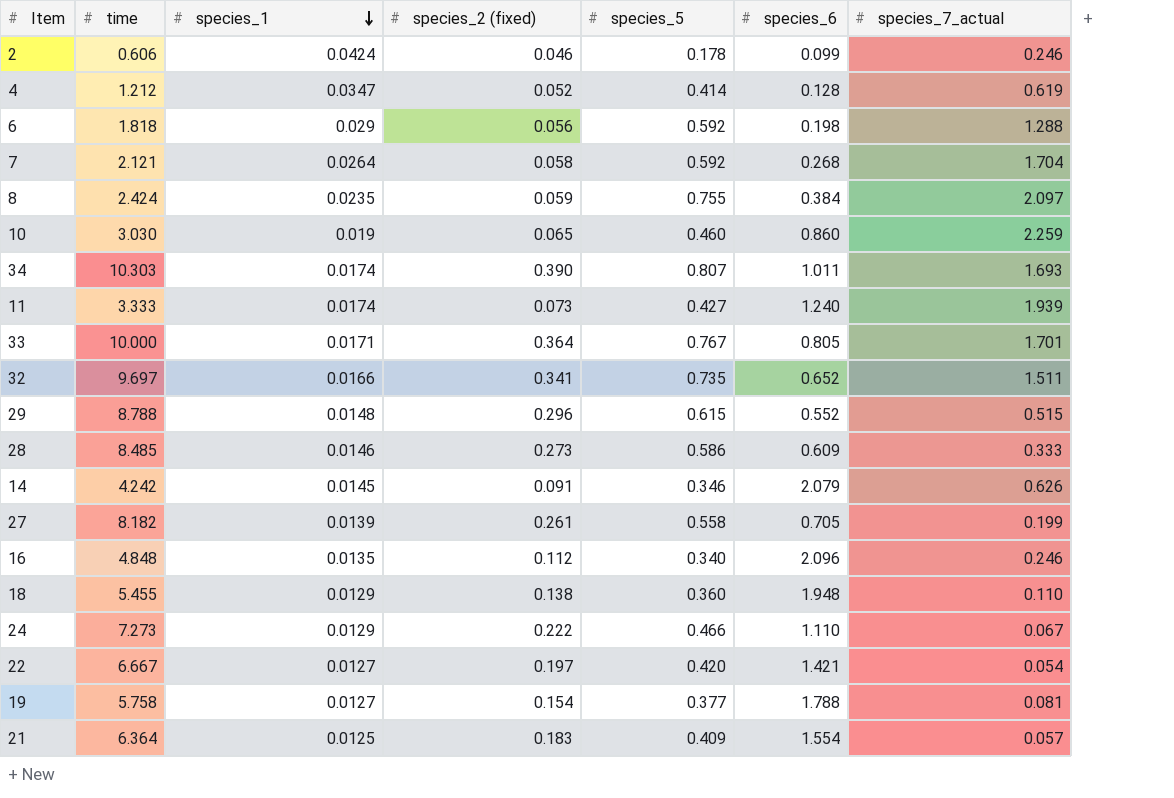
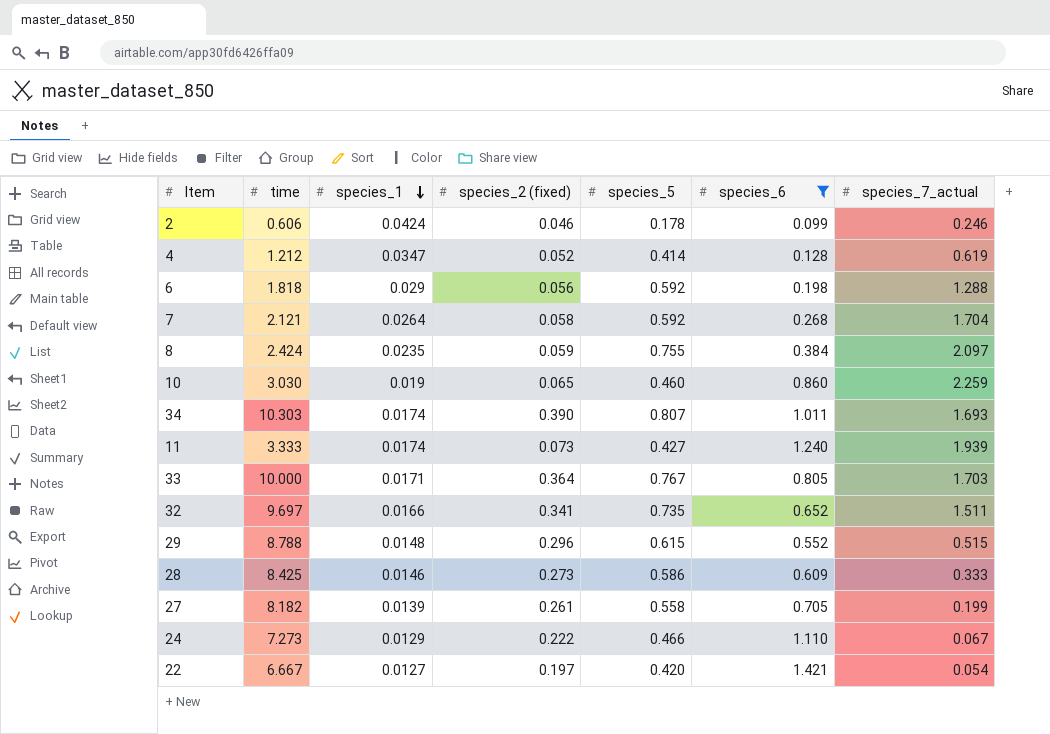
filter: none -> species_6 <= 1.421
33 | species_7_actual: 1.701 -> 1.703
28 | time: 8.485 -> 8.425

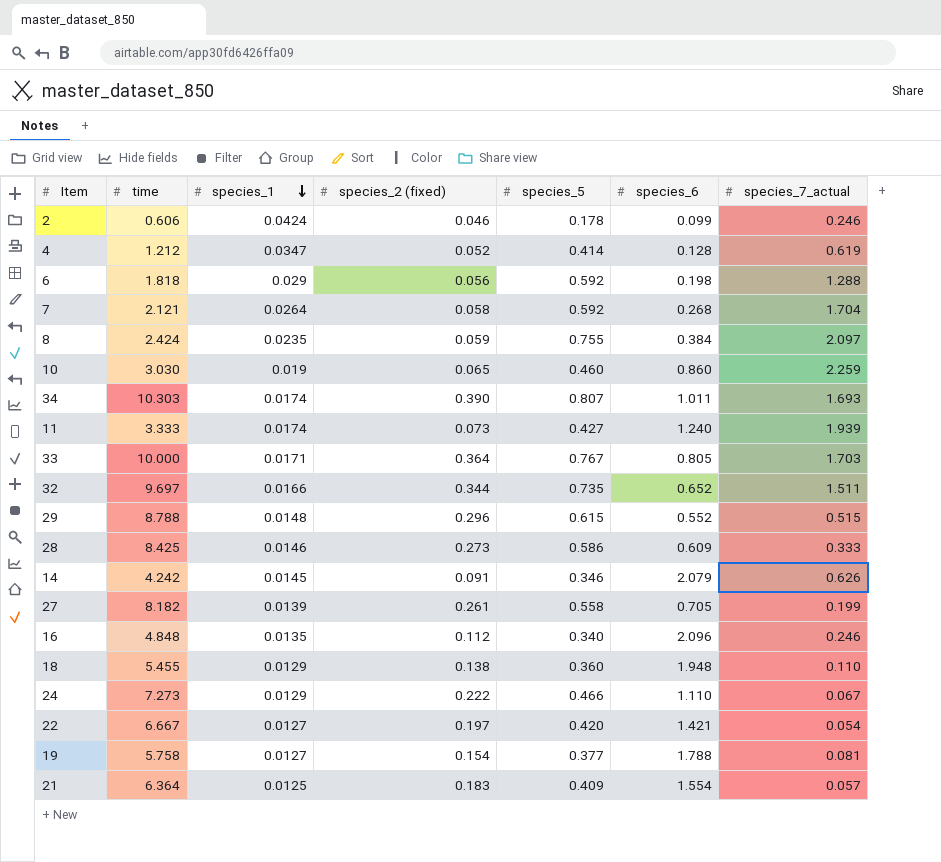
filter: species_6 <= 1.421 -> none
32 | species_2 (fixed): 0.341 -> 0.344

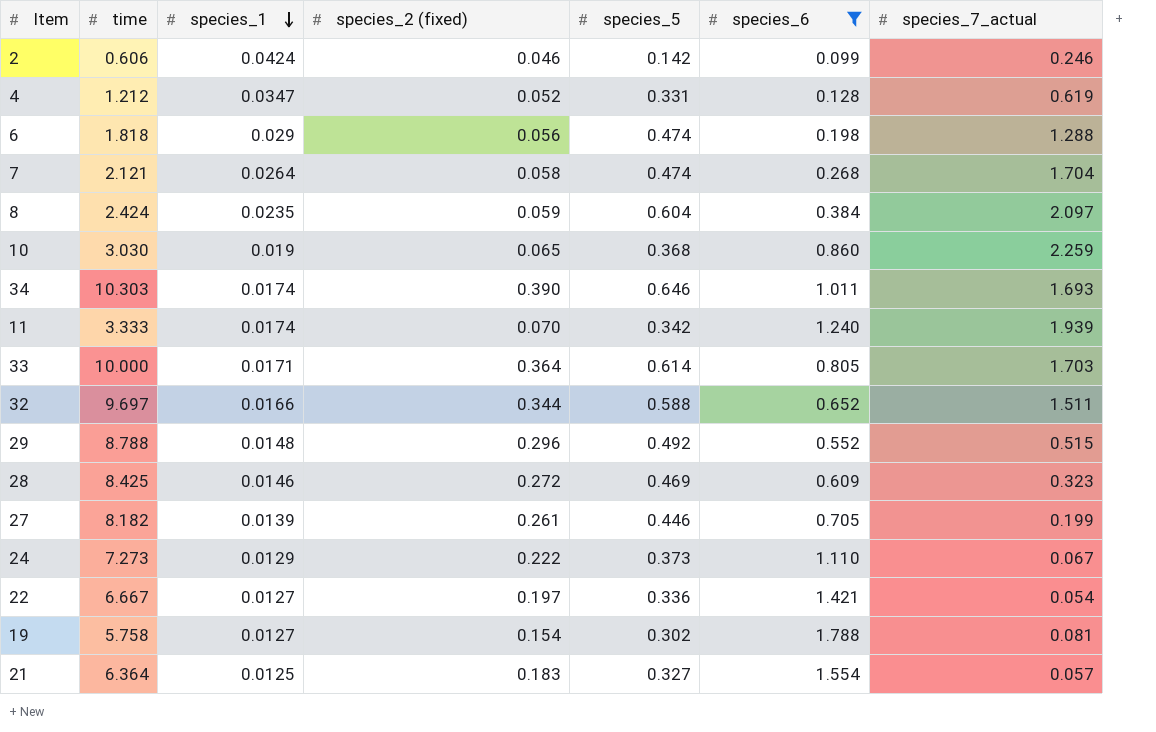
filter: none -> species_6 <= 1.788
2 | species_5: 0.178 -> 0.142
4 | species_5: 0.414 -> 0.331
6 | species_5: 0.592 -> 0.474
7 | species_5: 0.592 -> 0.474
8 | species_5: 0.755 -> 0.604
10 | species_5: 0.460 -> 0.368
34 | species_5: 0.807 -> 0.646
11 | species_2 (fixed): 0.073 -> 0.070
11 | species_5: 0.427 -> 0.342
33 | species_5: 0.767 -> 0.614
32 | species_5: 0.735 -> 0.588
29 | species_5: 0.615 -> 0.492
28 | species_2 (fixed): 0.273 -> 0.272
28 | species_5: 0.586 -> 0.469
28 | species_7_actual: 0.333 -> 0.323
27 | species_5: 0.558 -> 0.446
24 | species_5: 0.466 -> 0.373
22 | species_5: 0.420 -> 0.336
19 | species_5: 0.377 -> 0.302
21 | species_5: 0.409 -> 0.327

